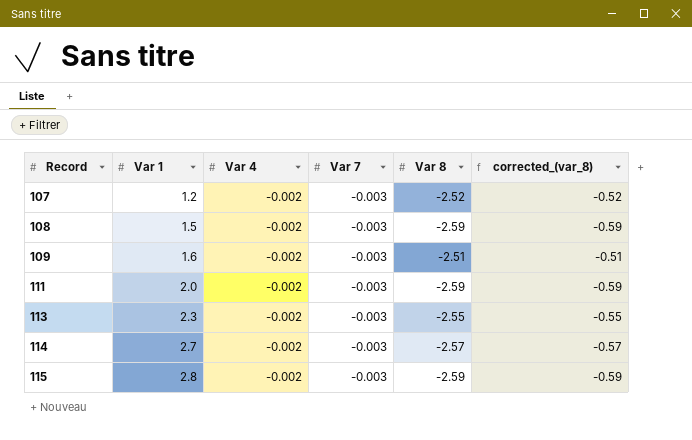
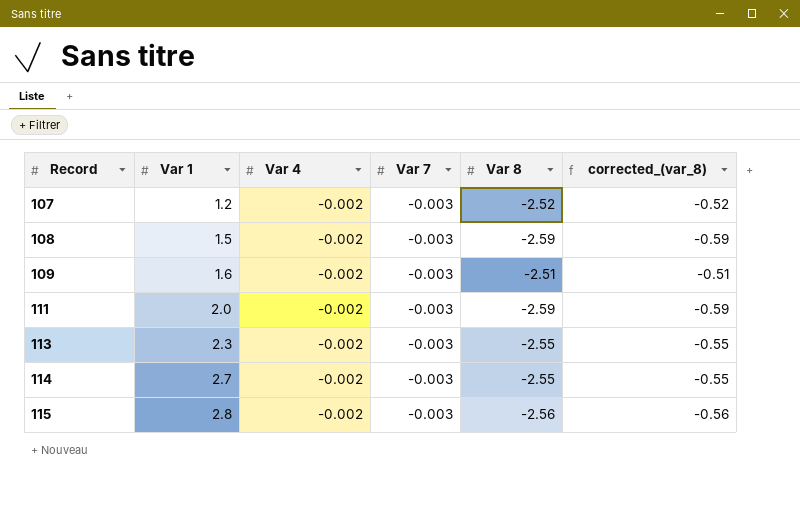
114 | Var 8: -2.57 -> -2.55
114 | corrected_(var_8): -0.57 -> -0.55
115 | Var 8: -2.59 -> -2.56
115 | corrected_(var_8): -0.59 -> -0.56

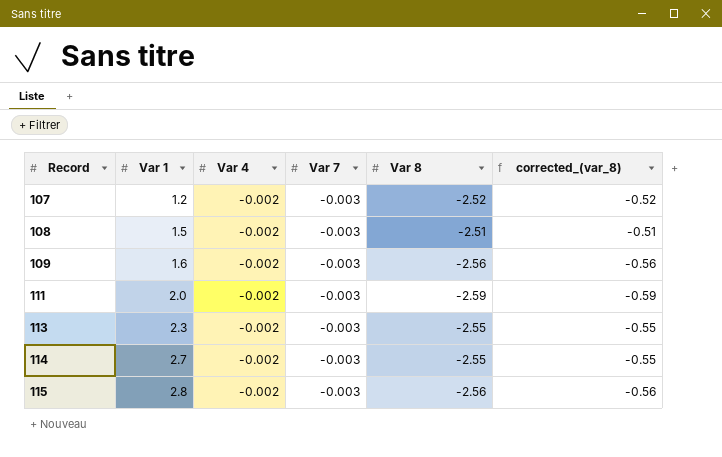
108 | Var 8: -2.59 -> -2.51
108 | corrected_(var_8): -0.59 -> -0.51
109 | Var 8: -2.51 -> -2.56
109 | corrected_(var_8): -0.51 -> -0.56

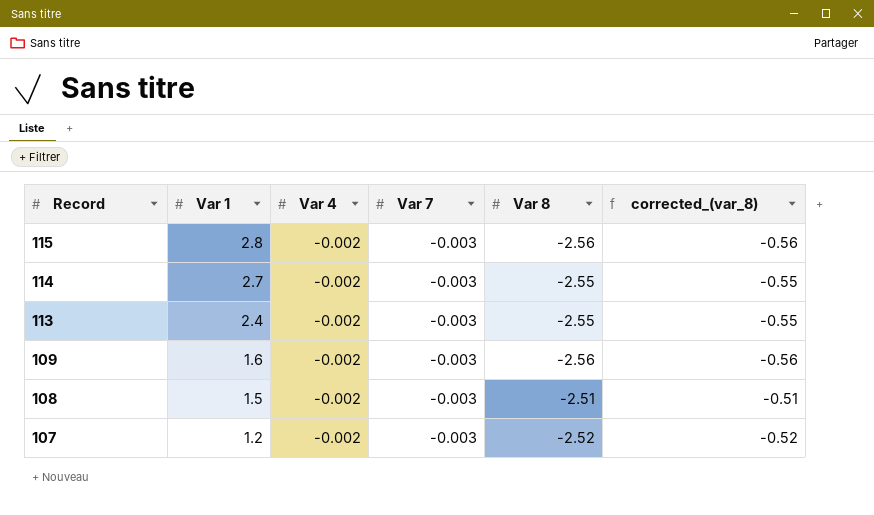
row order: Record ascending -> Record descending
row 111: 2.0 | -0.002 | -0.003 | -2.59 | -0.59 -> none
113 | Var 1: 2.3 -> 2.4

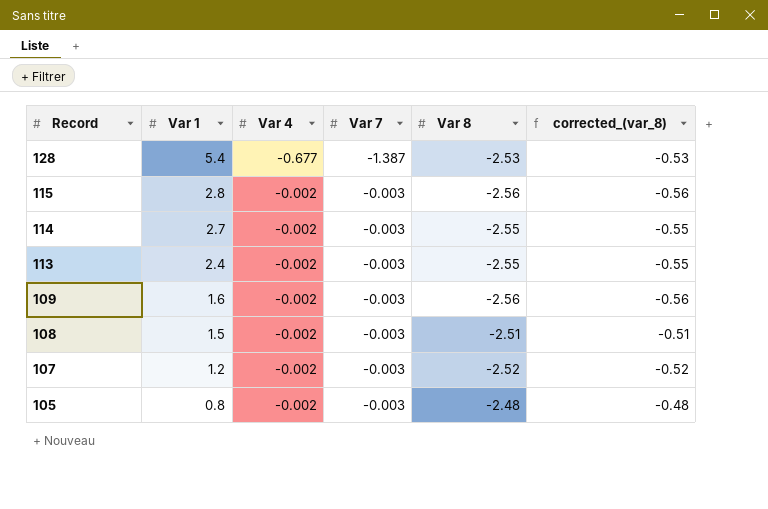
row 128: none -> 5.4 | -0.677 | -1.387 | -2.53 | -0.53
row 105: none -> 0.8 | -0.002 | -0.003 | -2.48 | -0.48

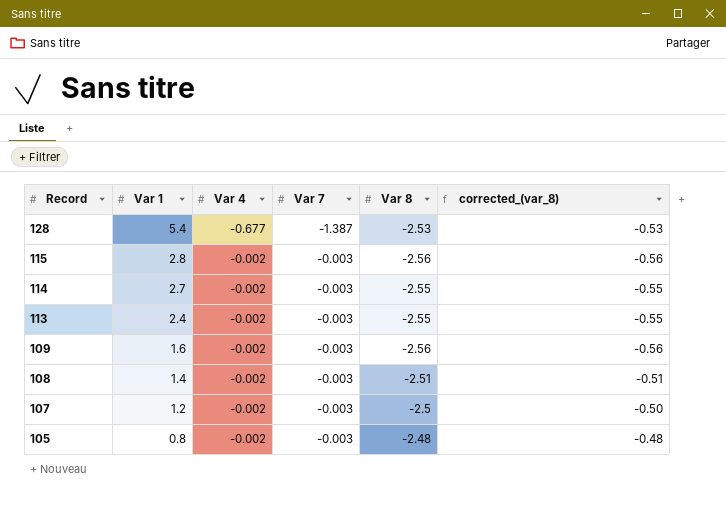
108 | Var 1: 1.5 -> 1.4
107 | Var 8: -2.52 -> -2.5
107 | corrected_(var_8): -0.52 -> -0.50

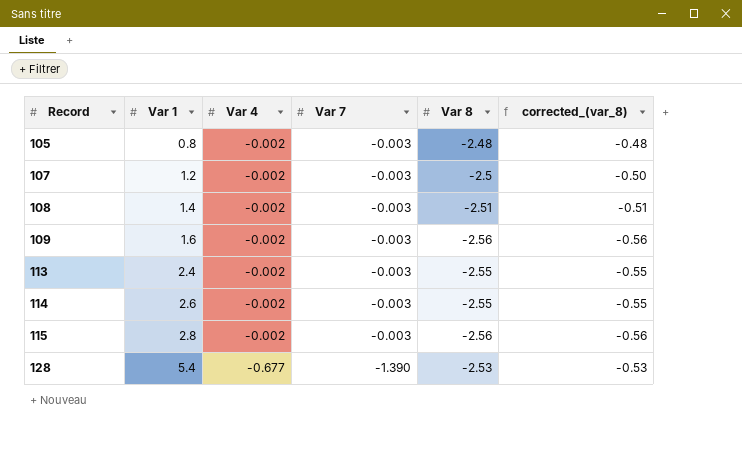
row order: Record descending -> Record ascending
114 | Var 1: 2.7 -> 2.6
128 | Var 7: -1.387 -> -1.390

